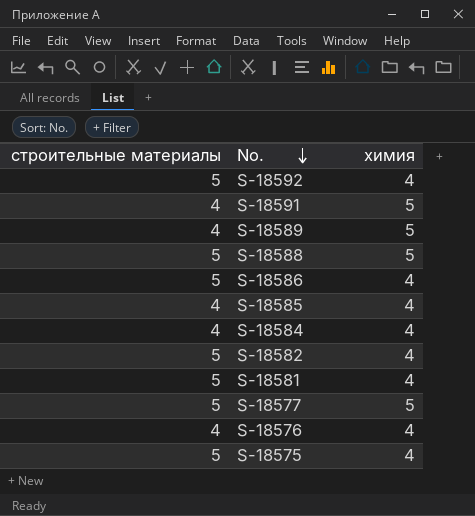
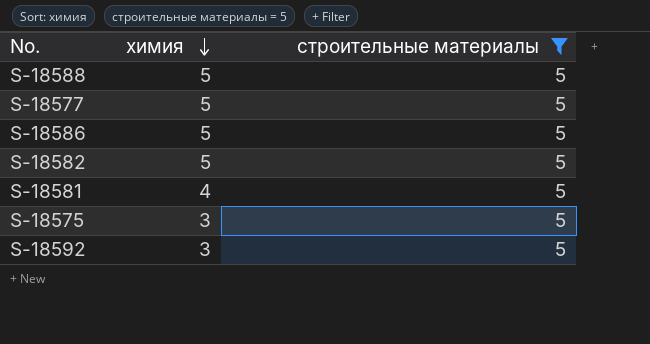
filter: none -> строительные материалы = 5
row order: No. descending -> химия descending
column строительные материалы | position: 1 -> 3
S-18586 | химия: 4 -> 5
S-18582 | химия: 4 -> 5
S-18575 | химия: 4 -> 3
S-18592 | химия: 4 -> 3

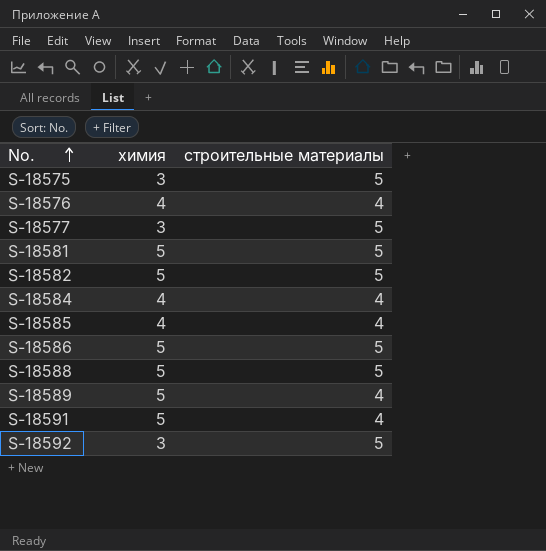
filter: строительные материалы = 5 -> none
row order: химия descending -> No. ascending
S-18577 | химия: 5 -> 3
S-18581 | химия: 4 -> 5

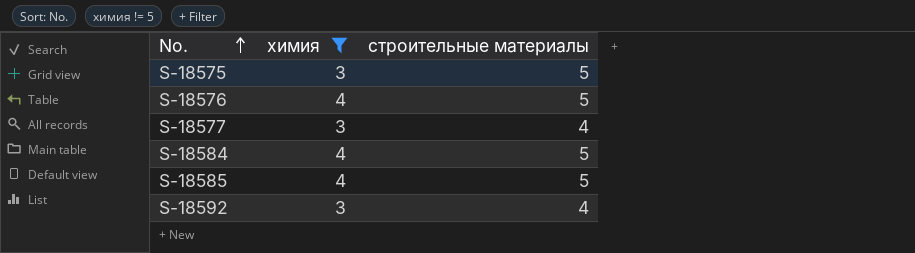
filter: none -> химия != 5
S-18576 | строительные материалы: 4 -> 5
S-18577 | строительные материалы: 5 -> 4
S-18584 | строительные материалы: 4 -> 5
S-18585 | строительные материалы: 4 -> 5
S-18592 | строительные материалы: 5 -> 4

